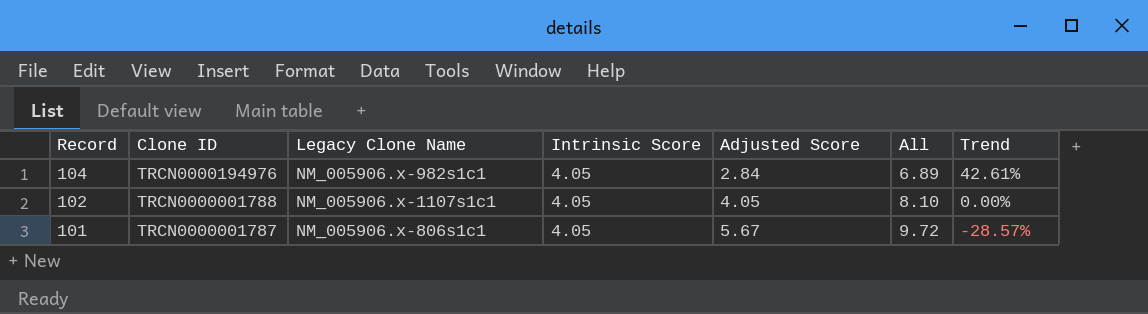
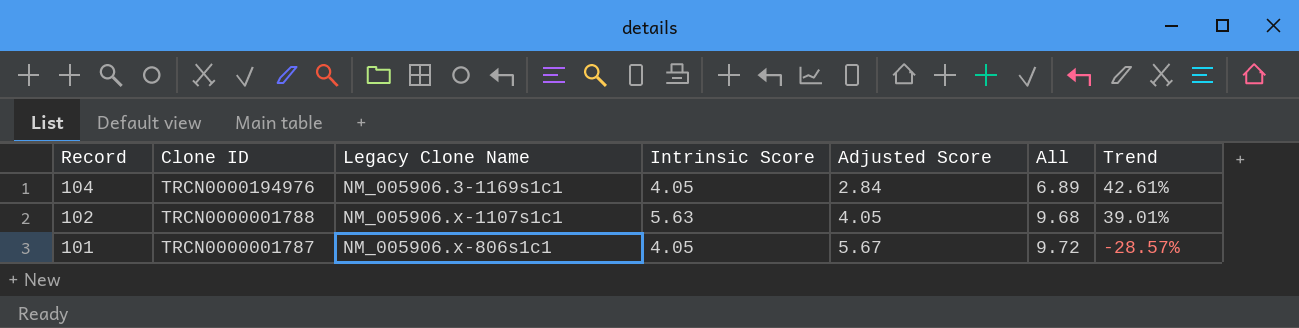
104 | Legacy Clone Name: NM_005906.x-982s1c1 -> NM_005906.3-1169s1c1
102 | Intrinsic Score: 4.05 -> 5.63
102 | All: 8.10 -> 9.68
102 | Trend: 0.00% -> 39.01%

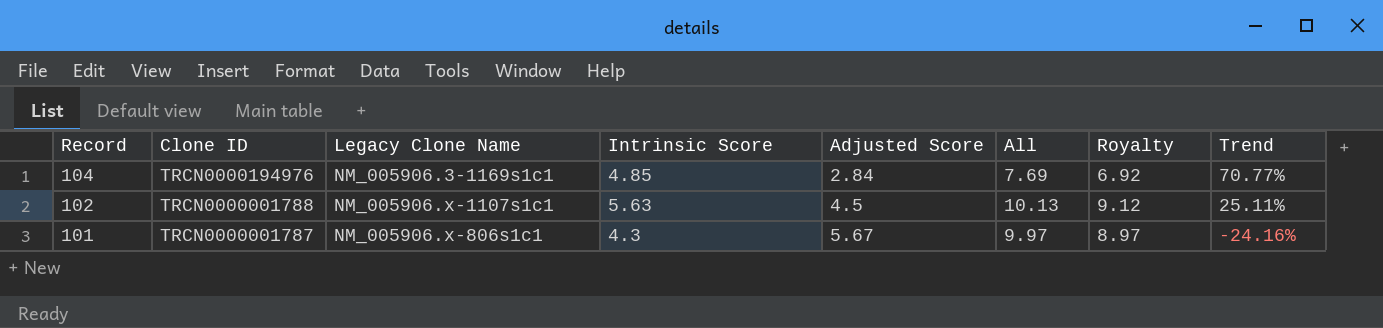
column Royalty | formula: none -> [All] * 0.9
104 | Intrinsic Score: 4.05 -> 4.85
104 | All: 6.89 -> 7.69
104 | Trend: 42.61% -> 70.77%
102 | Adjusted Score: 4.05 -> 4.5
102 | All: 9.68 -> 10.13
102 | Trend: 39.01% -> 25.11%
101 | Intrinsic Score: 4.05 -> 4.3
101 | All: 9.72 -> 9.97
101 | Trend: -28.57% -> -24.16%

